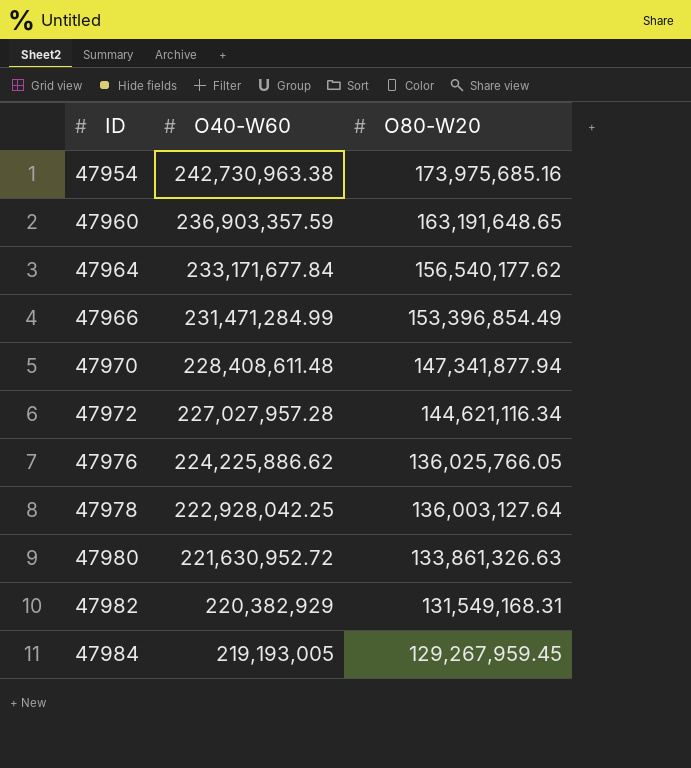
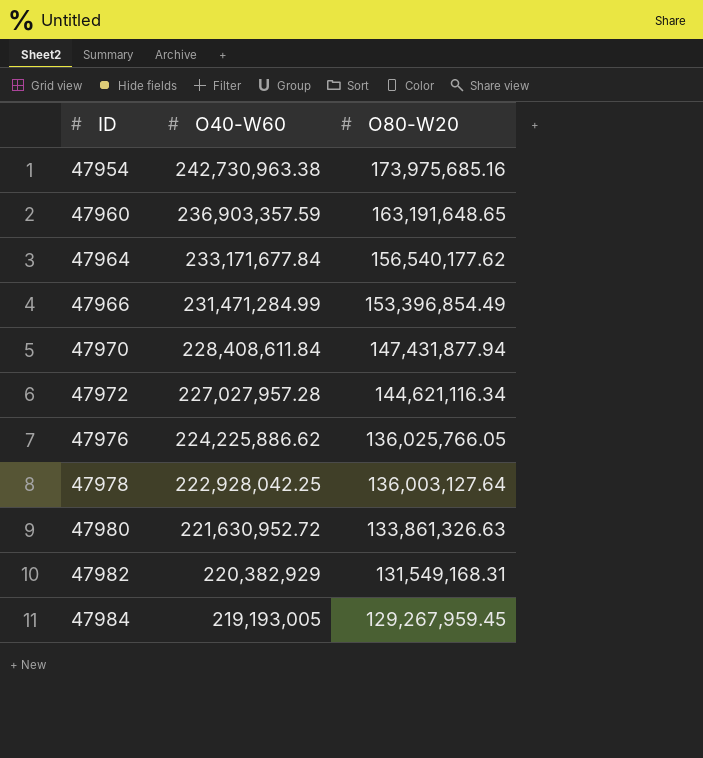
47970 | O40-W60: 228,408,611.48 -> 228,408,611.84
47970 | O80-W20: 147,341,877.94 -> 147,431,877.94

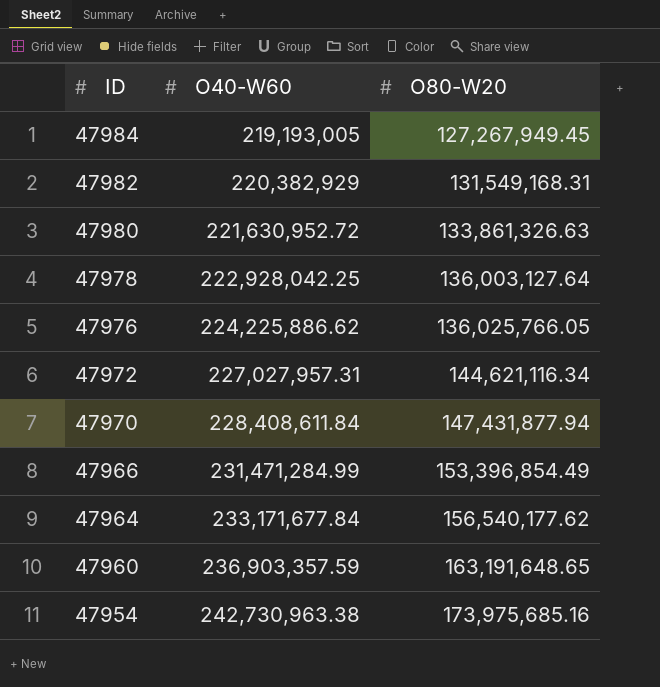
row order: ID ascending -> ID descending
47984 | O80-W20: 129,267,959.45 -> 127,267,949.45
47972 | O40-W60: 227,027,957.28 -> 227,027,957.31

